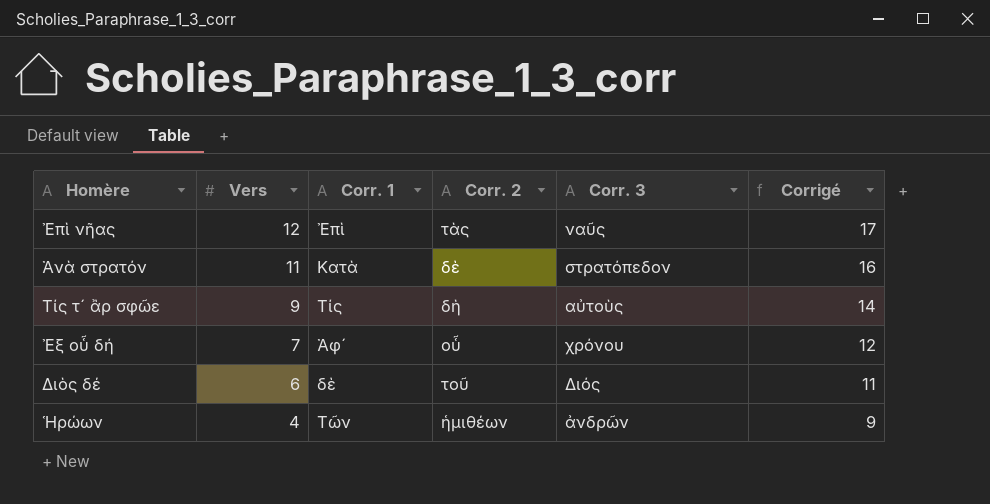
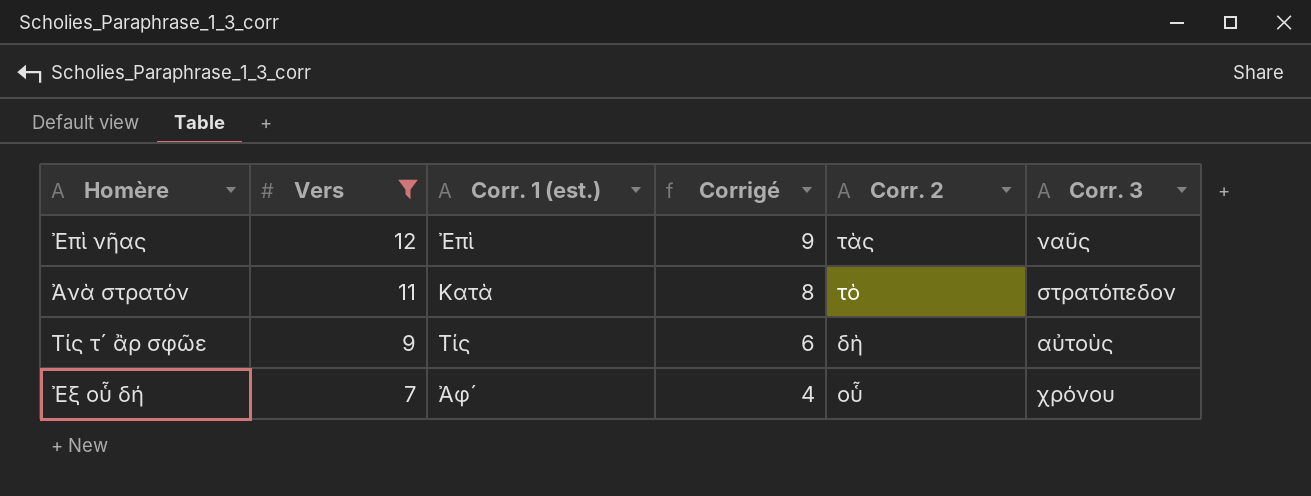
filter: none -> Vers >= 7
column name: Corr. 1 -> Corr. 1 (est.)
column Corrigé | formula: [Vers] + 5 -> [Vers] - 3
column Corrigé | position: 6 -> 4
Ἀνὰ στρατόν | Corr. 2: δὲ -> τὸ

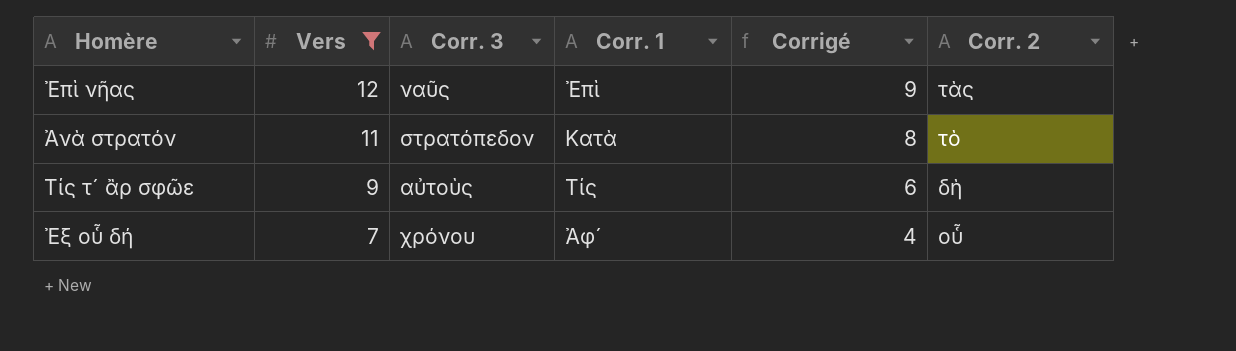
column Corr. 3 | position: 6 -> 3
column name: Corr. 1 (est.) -> Corr. 1

